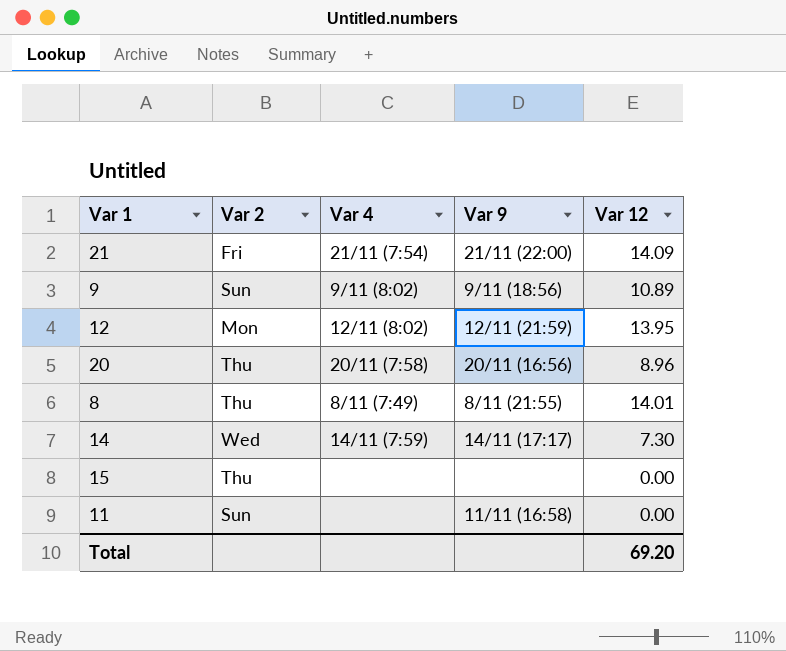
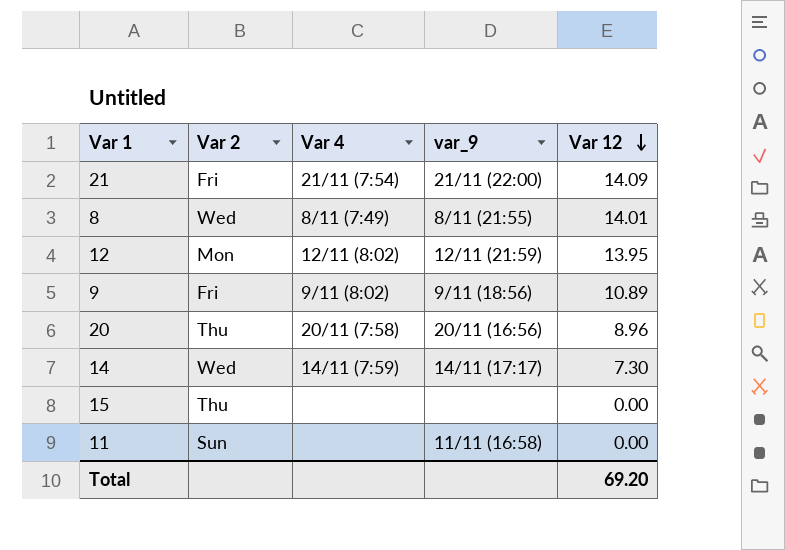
row order: none -> Var 12 descending
column name: Var 9 -> var_9
8 | Var 2: Thu -> Wed
9 | Var 2: Sun -> Fri

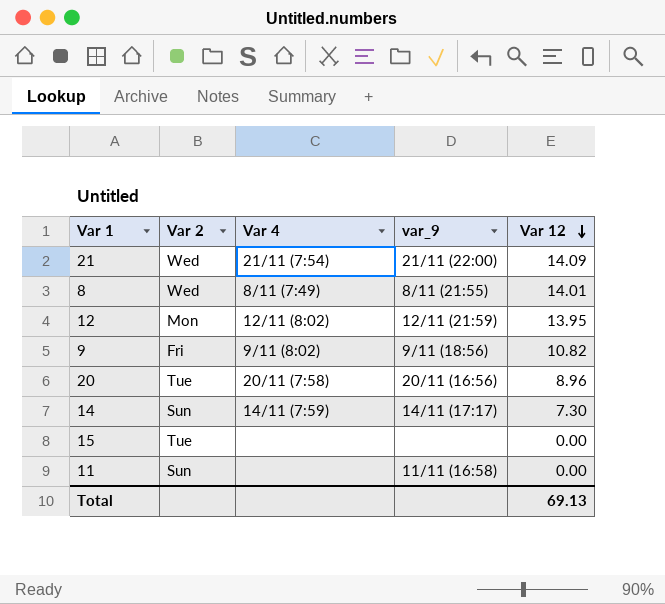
21 | Var 2: Fri -> Wed
9 | Var 12: 10.89 -> 10.82
20 | Var 2: Thu -> Tue
14 | Var 2: Wed -> Sun
15 | Var 2: Thu -> Tue
Total | Var 12: 69.20 -> 69.13

